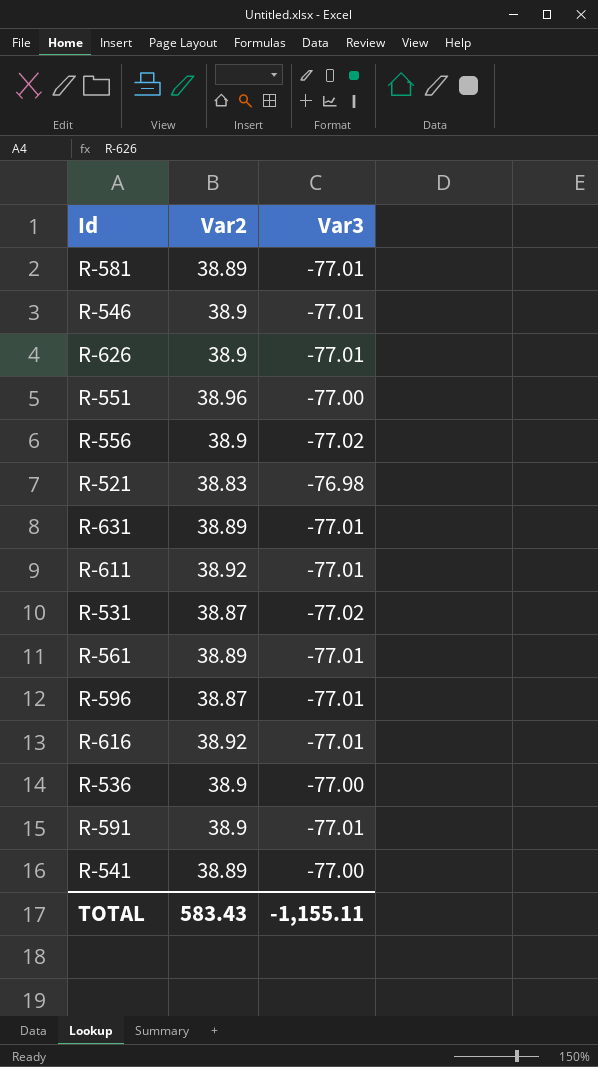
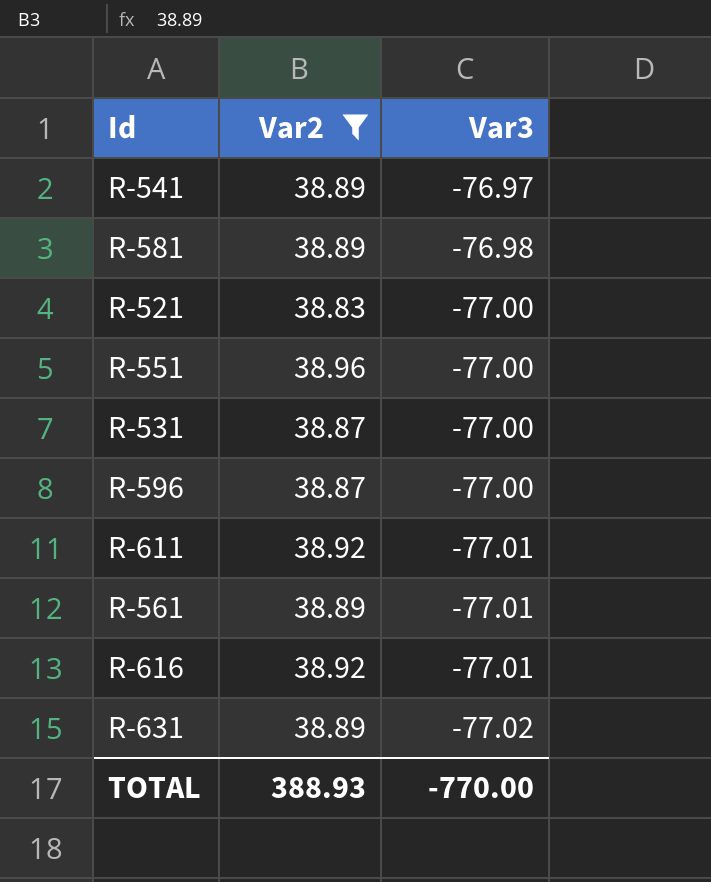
filter: none -> Var2 != 38.9
row order: none -> Var3 descending
R-541 | Var3: -77.00 -> -76.97
R-581 | Var3: -77.01 -> -76.98
R-521 | Var3: -76.98 -> -77.00
R-531 | Var3: -77.02 -> -77.00
R-596 | Var3: -77.01 -> -77.00
R-631 | Var3: -77.01 -> -77.02
TOTAL | Var2: 583.43 -> 388.93
TOTAL | Var3: -1,155.11 -> -770.00

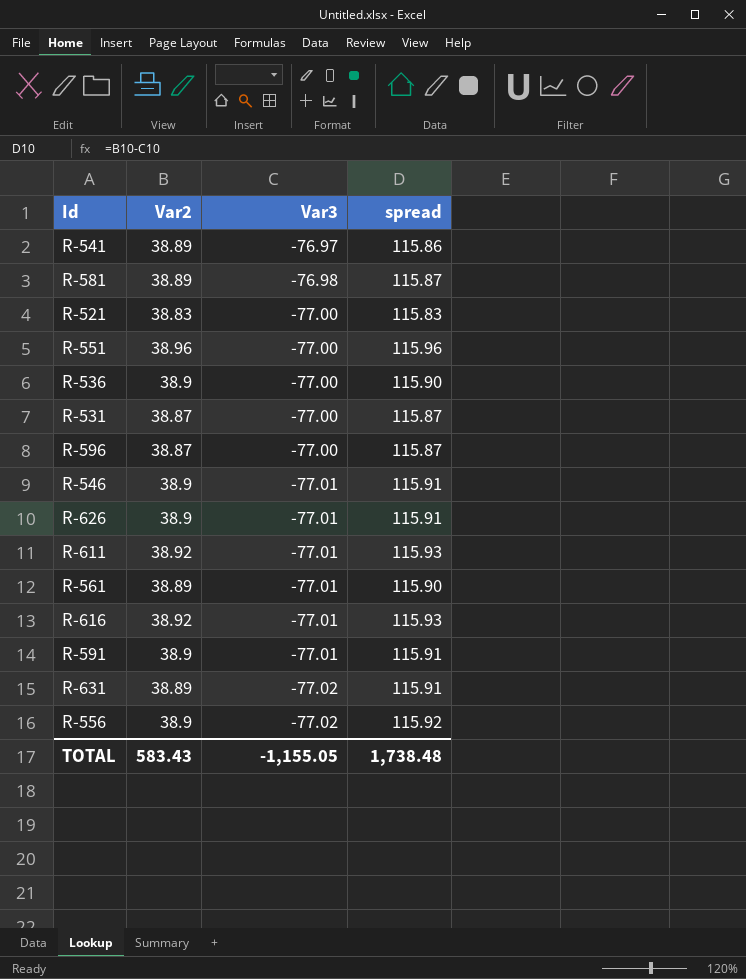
filter: Var2 != 38.9 -> none
column spread | formula: none -> [Var2] - [Var3]
TOTAL | Var2: 388.93 -> 583.43
TOTAL | Var3: -770.00 -> -1,155.05

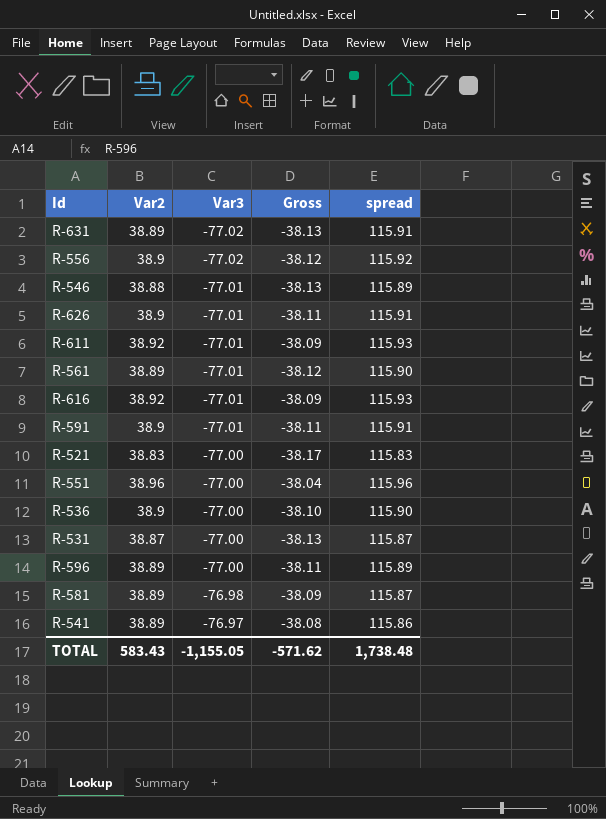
row order: Var3 descending -> Var3 ascending
column Gross | formula: none -> [Var2] + [Var3]
R-546 | Var2: 38.9 -> 38.88
R-546 | spread: 115.91 -> 115.89
R-596 | Var2: 38.87 -> 38.89
R-596 | spread: 115.87 -> 115.89

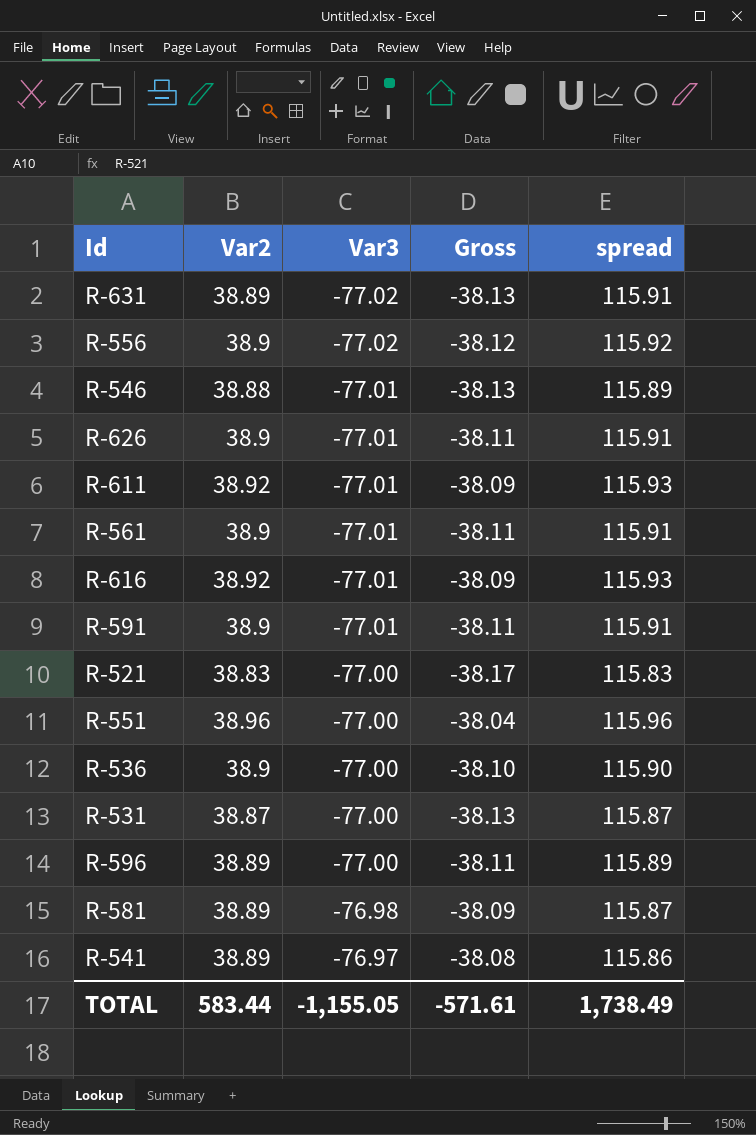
R-561 | Var2: 38.89 -> 38.9
R-561 | Gross: -38.12 -> -38.11
R-561 | spread: 115.90 -> 115.91
TOTAL | Var2: 583.43 -> 583.44
TOTAL | Gross: -571.62 -> -571.61
TOTAL | spread: 1,738.48 -> 1,738.49

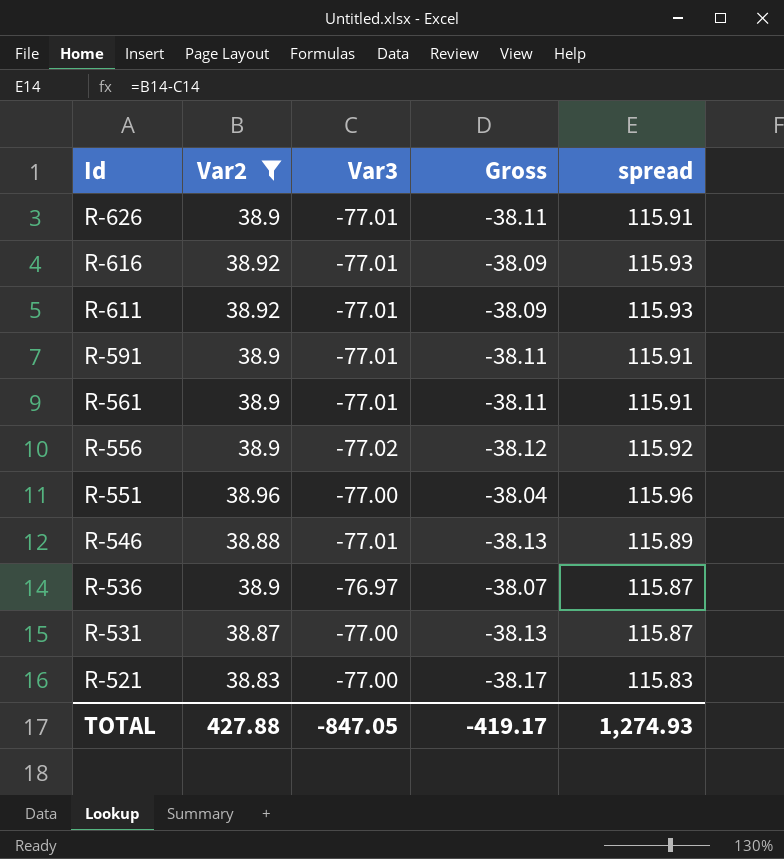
filter: none -> Var2 != 38.89
row order: Var3 ascending -> Id descending
R-536 | Var3: -77.00 -> -76.97
R-536 | Gross: -38.10 -> -38.07
R-536 | spread: 115.90 -> 115.87
TOTAL | Var2: 583.44 -> 427.88
TOTAL | Var3: -1,155.05 -> -847.05
TOTAL | Gross: -571.61 -> -419.17
TOTAL | spread: 1,738.49 -> 1,274.93

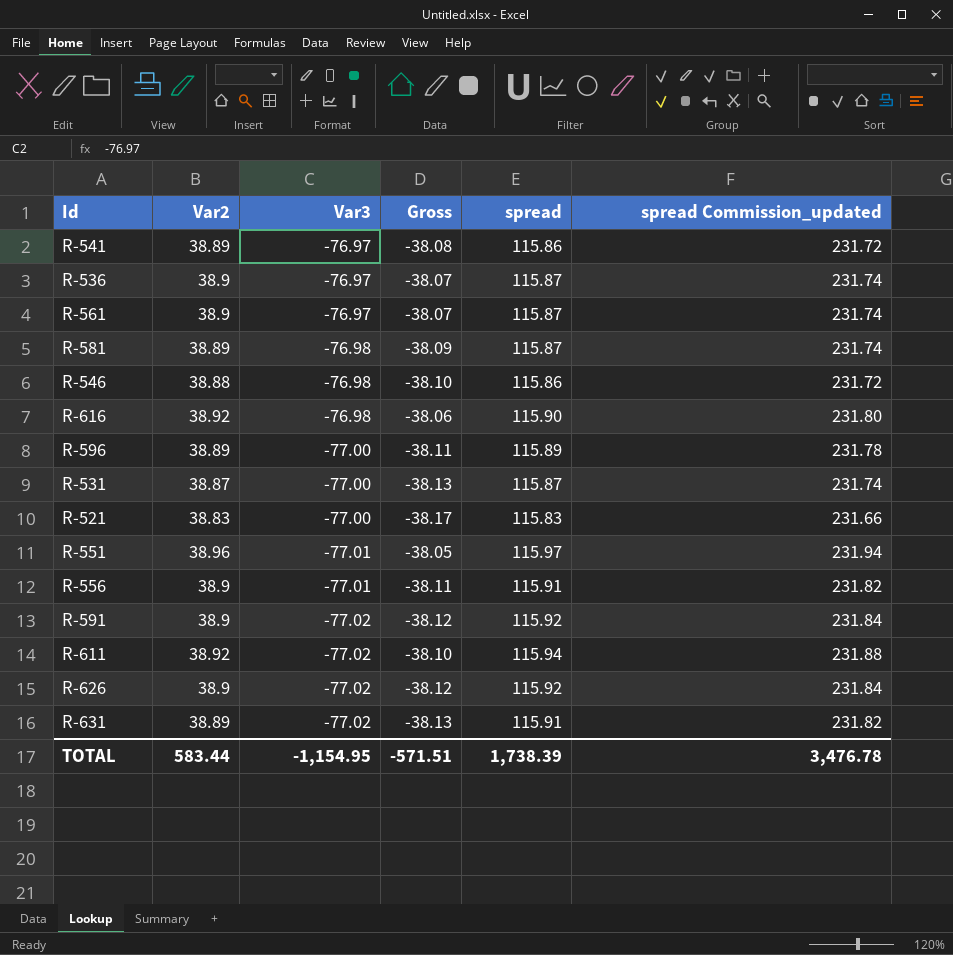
filter: Var2 != 38.89 -> none
row order: Id descending -> Var3 descending
column spread Commission_updated | formula: none -> [spread] * 2
R-561 | Var3: -77.01 -> -76.97
R-561 | Gross: -38.11 -> -38.07
R-561 | spread: 115.91 -> 115.87
R-546 | Var3: -77.01 -> -76.98
R-546 | Gross: -38.13 -> -38.10
R-546 | spread: 115.89 -> 115.86
R-616 | Var3: -77.01 -> -76.98
R-616 | Gross: -38.09 -> -38.06
R-616 | spread: 115.93 -> 115.90
R-551 | Var3: -77.00 -> -77.01
R-551 | Gross: -38.04 -> -38.05
R-551 | spread: 115.96 -> 115.97
R-556 | Var3: -77.02 -> -77.01
R-556 | Gross: -38.12 -> -38.11
R-556 | spread: 115.92 -> 115.91
R-591 | Var3: -77.01 -> -77.02
R-591 | Gross: -38.11 -> -38.12
R-591 | spread: 115.91 -> 115.92
R-611 | Var3: -77.01 -> -77.02
R-611 | Gross: -38.09 -> -38.10
R-611 | spread: 115.93 -> 115.94
R-626 | Var3: -77.01 -> -77.02
R-626 | Gross: -38.11 -> -38.12
R-626 | spread: 115.91 -> 115.92
TOTAL | Var2: 427.88 -> 583.44
TOTAL | Var3: -847.05 -> -1,154.95
TOTAL | Gross: -419.17 -> -571.51
TOTAL | spread: 1,274.93 -> 1,738.39

